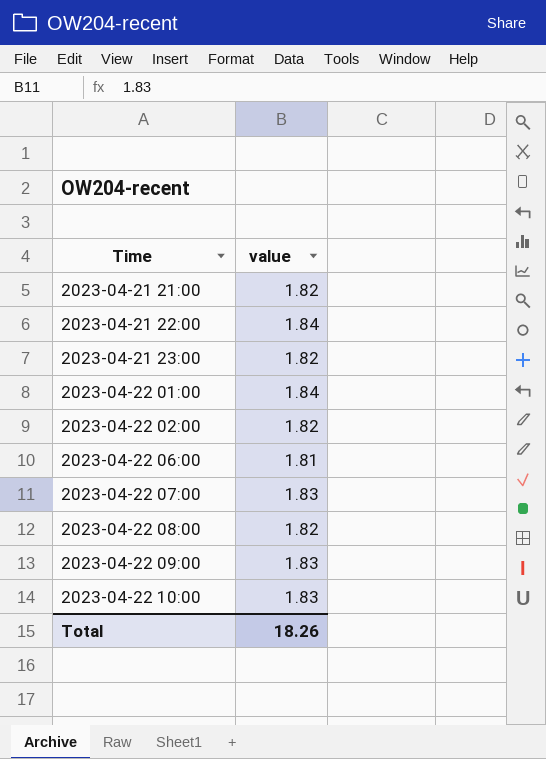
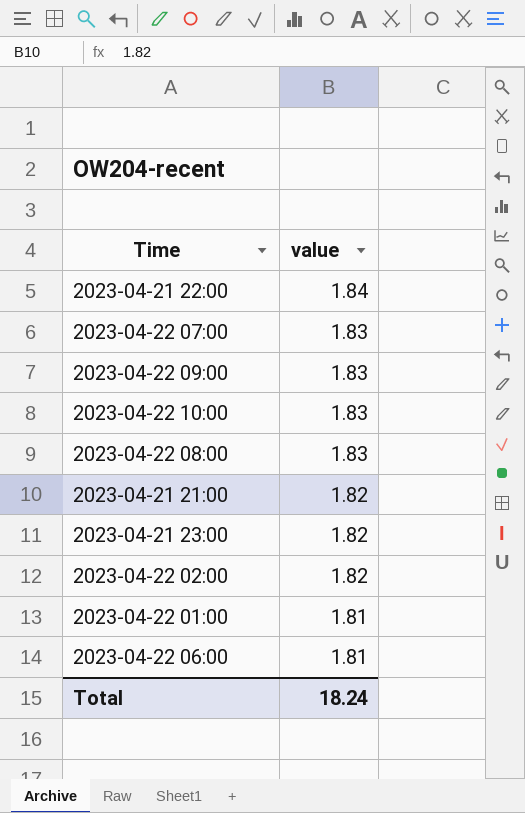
row order: Time ascending -> value descending
2023-04-22 08:00 | value: 1.82 -> 1.83
2023-04-22 01:00 | value: 1.84 -> 1.81
Total | value: 18.26 -> 18.24

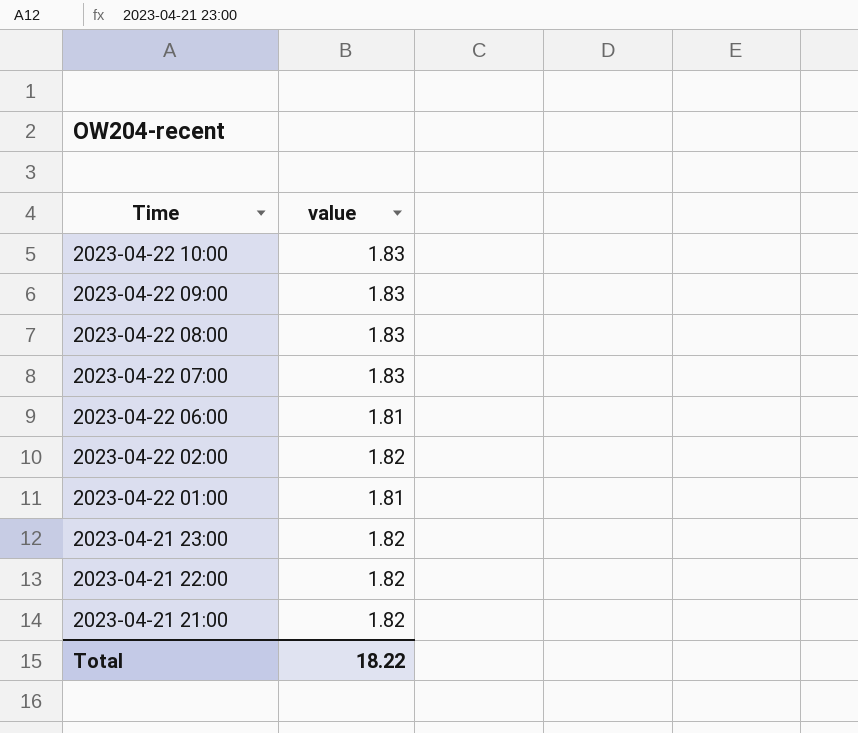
row order: value descending -> Time descending
2023-04-21 22:00 | value: 1.84 -> 1.82
Total | value: 18.24 -> 18.22

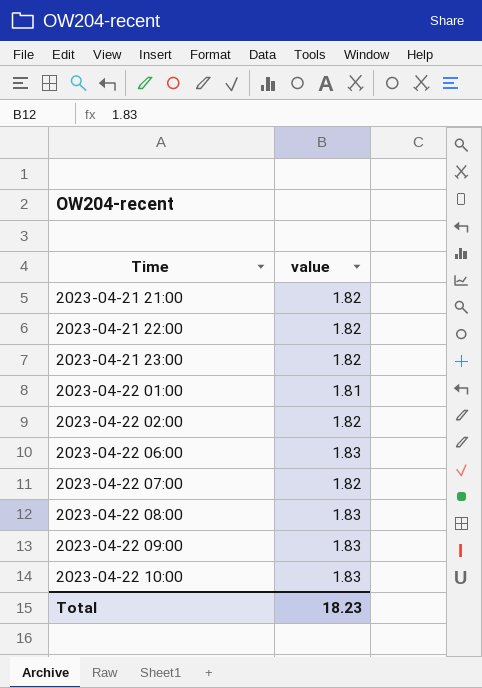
row order: Time descending -> Time ascending
2023-04-22 06:00 | value: 1.81 -> 1.83
2023-04-22 07:00 | value: 1.83 -> 1.82
Total | value: 18.22 -> 18.23

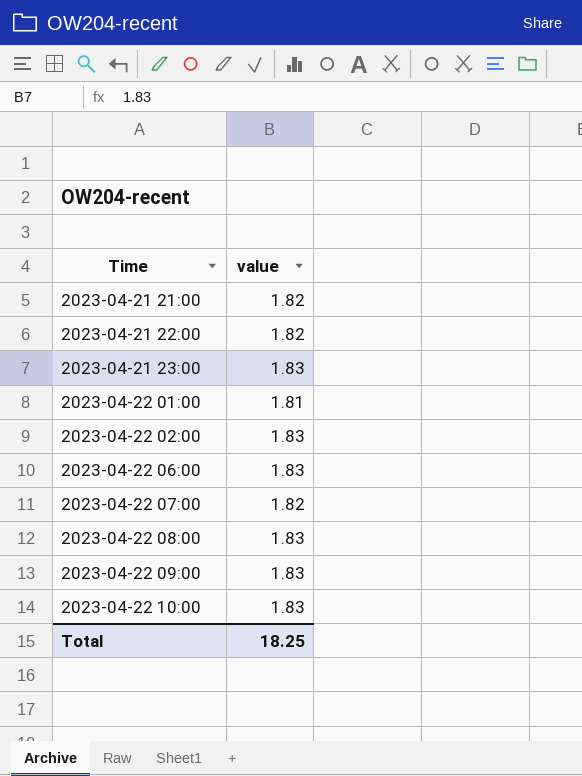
2023-04-21 23:00 | value: 1.82 -> 1.83
2023-04-22 02:00 | value: 1.82 -> 1.83
Total | value: 18.23 -> 18.25

